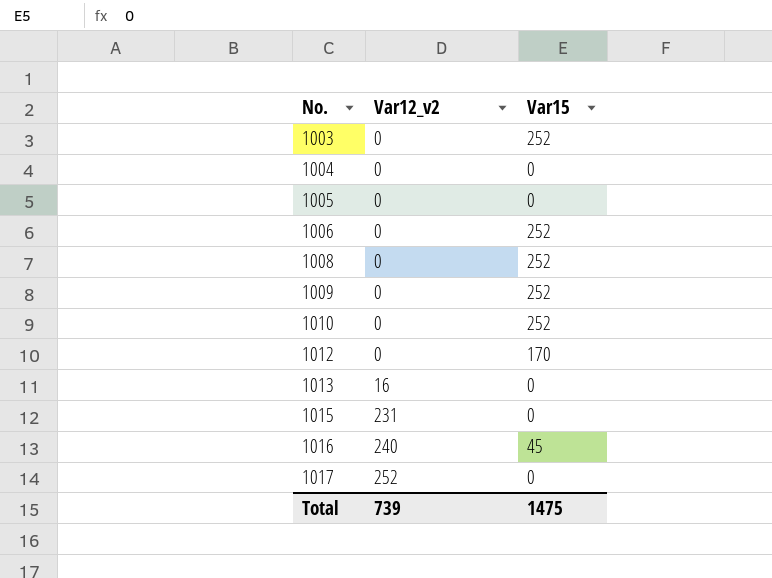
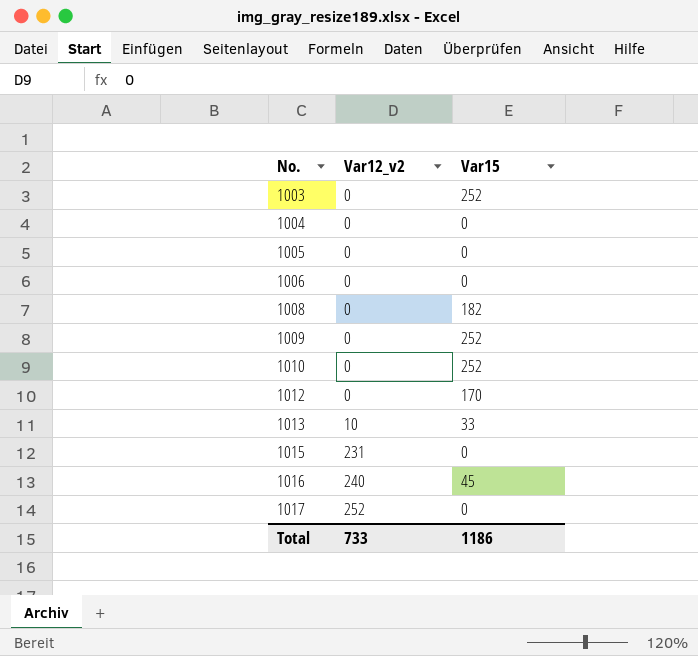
1006 | Var15: 252 -> 0
1008 | Var15: 252 -> 182
1013 | Var12_v2: 16 -> 10
1013 | Var15: 0 -> 33
Total | Var12_v2: 739 -> 733
Total | Var15: 1475 -> 1186

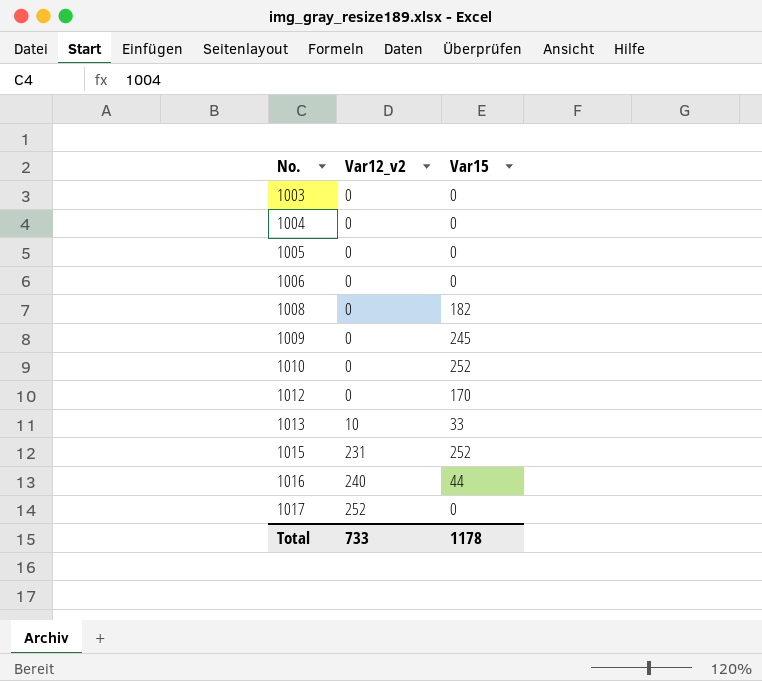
1003 | Var15: 252 -> 0
1009 | Var15: 252 -> 245
1015 | Var15: 0 -> 252
1016 | Var15: 45 -> 44
Total | Var15: 1186 -> 1178

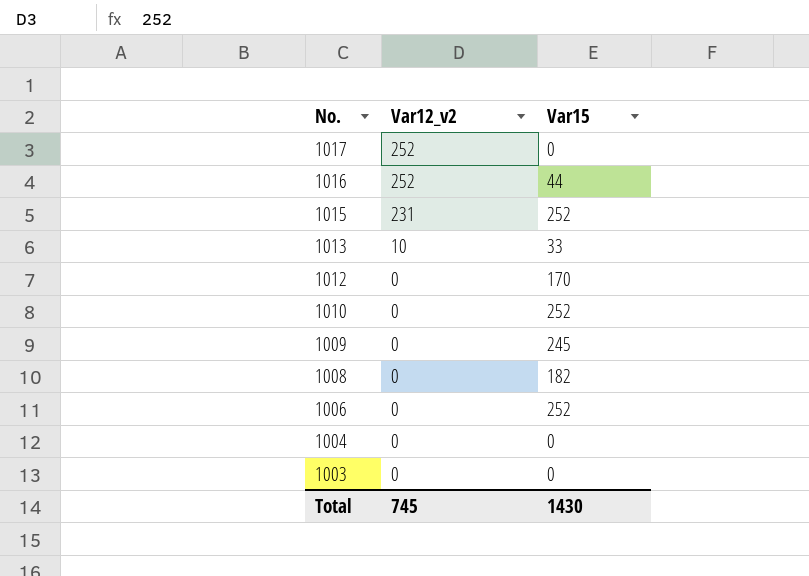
row order: No. ascending -> No. descending
row 1005: 0 | 0 -> none
1016 | Var12_v2: 240 -> 252
1006 | Var15: 0 -> 252
Total | Var12_v2: 733 -> 745
Total | Var15: 1178 -> 1430

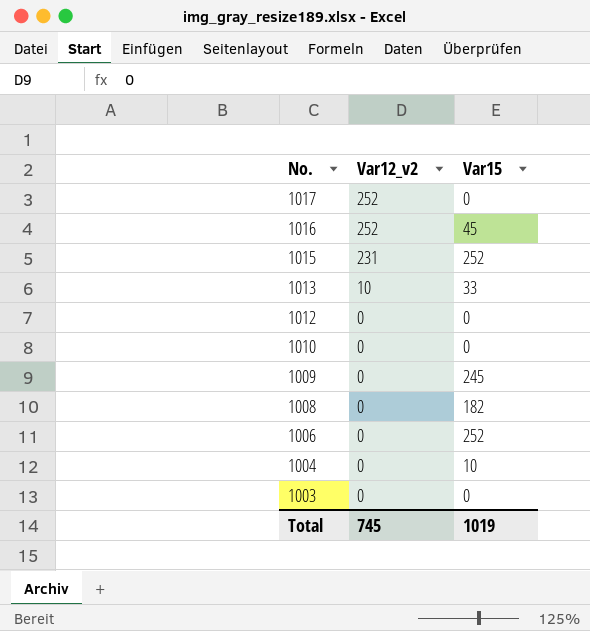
1016 | Var15: 44 -> 45
1012 | Var15: 170 -> 0
1010 | Var15: 252 -> 0
1004 | Var15: 0 -> 10
Total | Var15: 1430 -> 1019

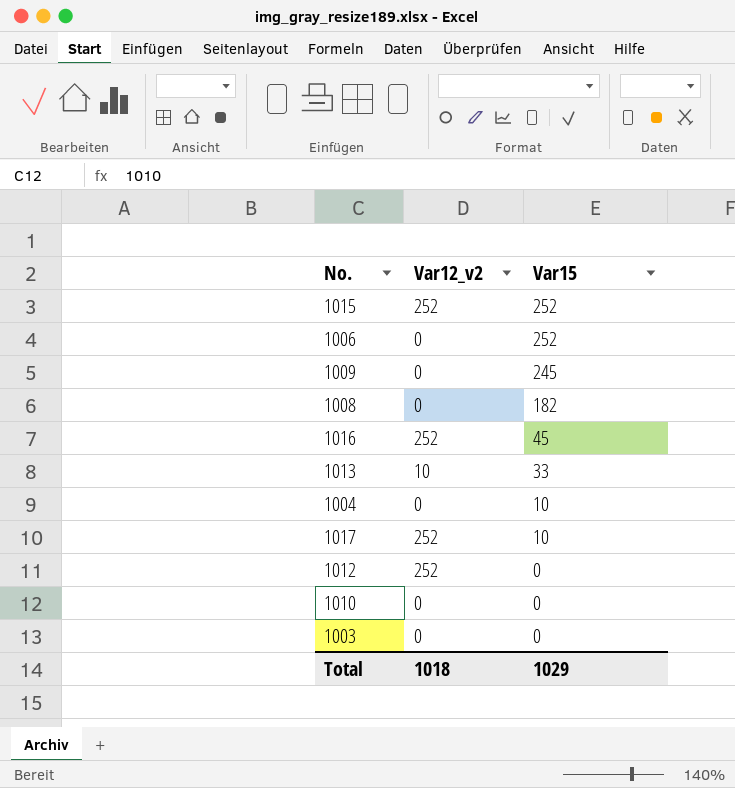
row order: No. descending -> Var15 descending
1015 | Var12_v2: 231 -> 252
1017 | Var15: 0 -> 10
1012 | Var12_v2: 0 -> 252
Total | Var12_v2: 745 -> 1018
Total | Var15: 1019 -> 1029

